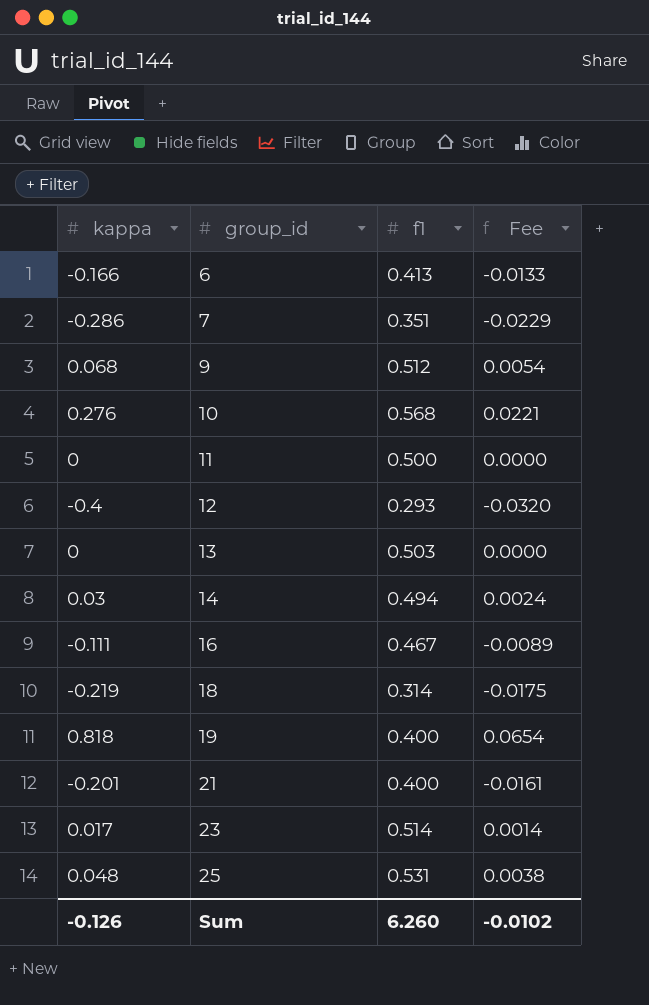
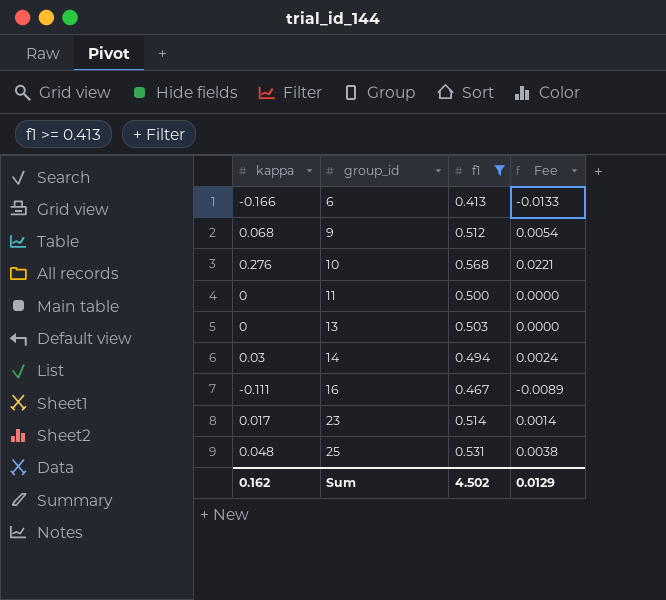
filter: none -> f1 >= 0.413
Sum | kappa: -0.126 -> 0.162
Sum | f1: 6.260 -> 4.502
Sum | Fee: -0.0102 -> 0.0129

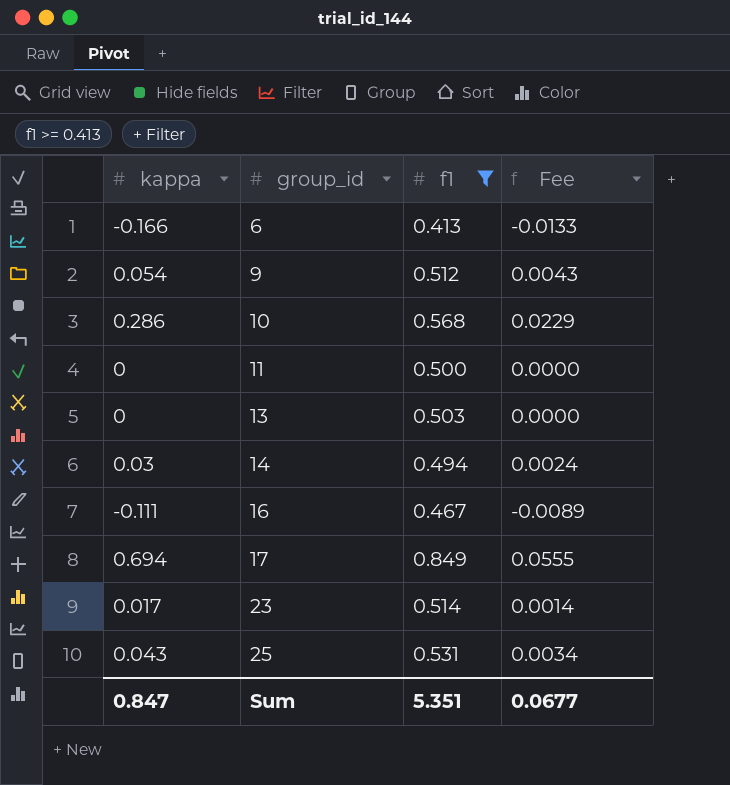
9 | kappa: 0.068 -> 0.054
9 | Fee: 0.0054 -> 0.0043
10 | kappa: 0.276 -> 0.286
10 | Fee: 0.0221 -> 0.0229
row 17: none -> 0.694 | 0.849 | 0.0555
25 | kappa: 0.048 -> 0.043
25 | Fee: 0.0038 -> 0.0034
Sum | kappa: 0.162 -> 0.847
Sum | f1: 4.502 -> 5.351
Sum | Fee: 0.0129 -> 0.0677

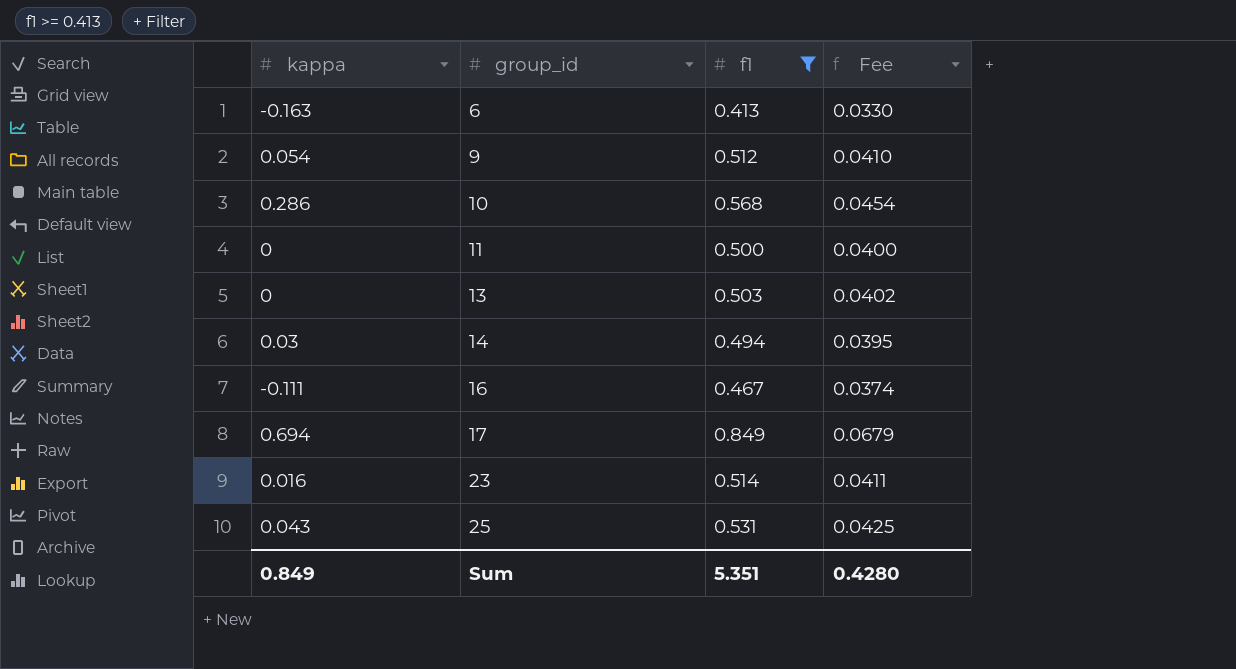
column Fee | formula: [kappa] * 0.08 -> [f1] * 0.08
6 | kappa: -0.166 -> -0.163
23 | kappa: 0.017 -> 0.016
Sum | kappa: 0.847 -> 0.849
Sum | Fee: 0.0677 -> 0.4280

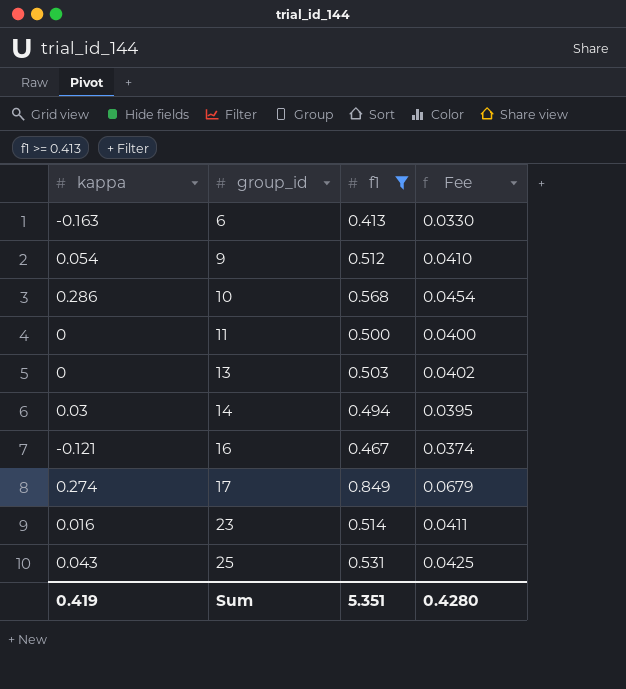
16 | kappa: -0.111 -> -0.121
17 | kappa: 0.694 -> 0.274
Sum | kappa: 0.849 -> 0.419

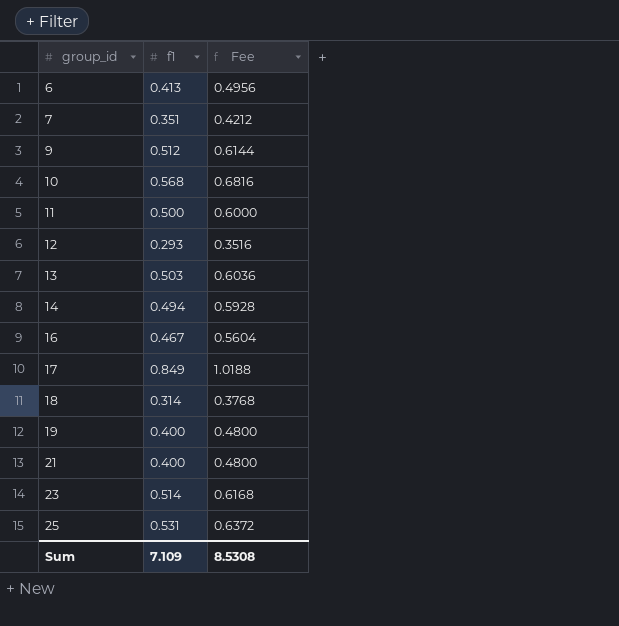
filter: f1 >= 0.413 -> none
column kappa | position: 1 -> none
column Fee | formula: [f1] * 0.08 -> [f1] * 1.2
Sum | f1: 5.351 -> 7.109
Sum | Fee: 0.4280 -> 8.5308

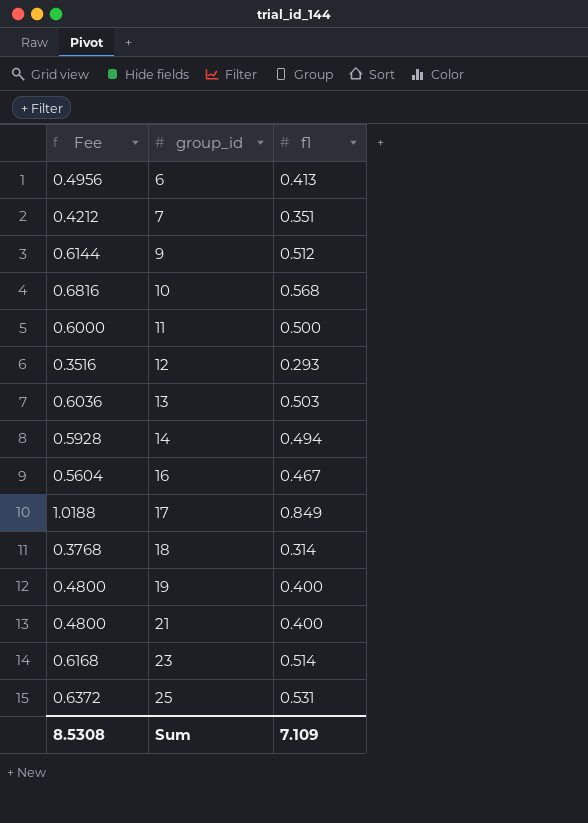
column Fee | position: 3 -> 1

